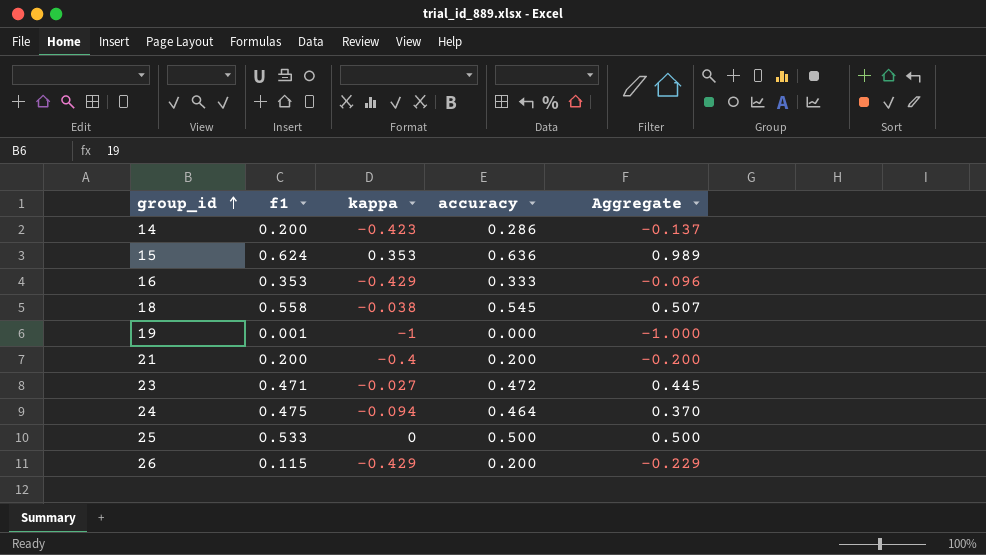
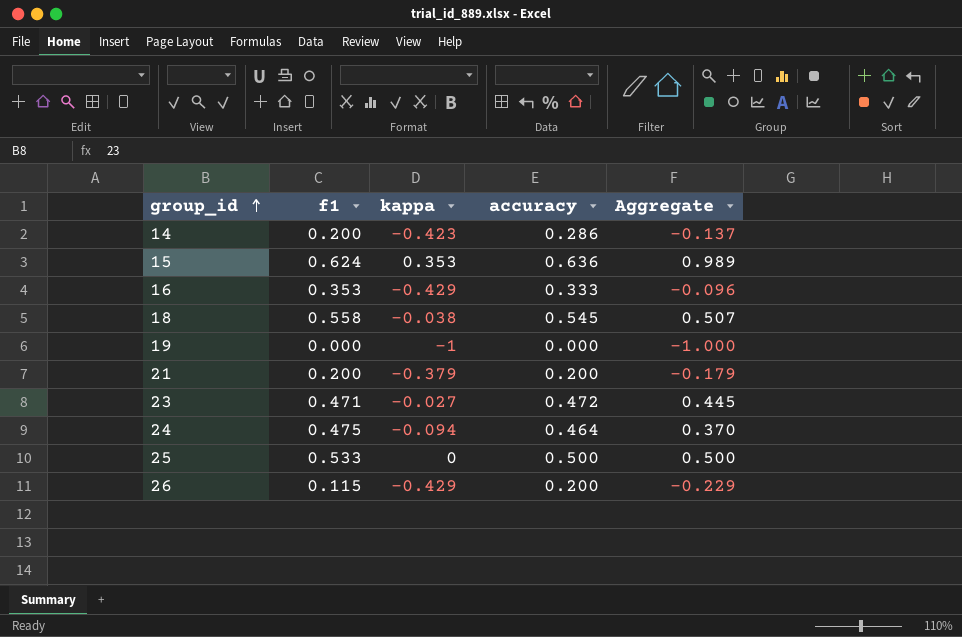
19 | f1: 0.001 -> 0.000
21 | kappa: -0.4 -> -0.379
21 | Aggregate: -0.200 -> -0.179

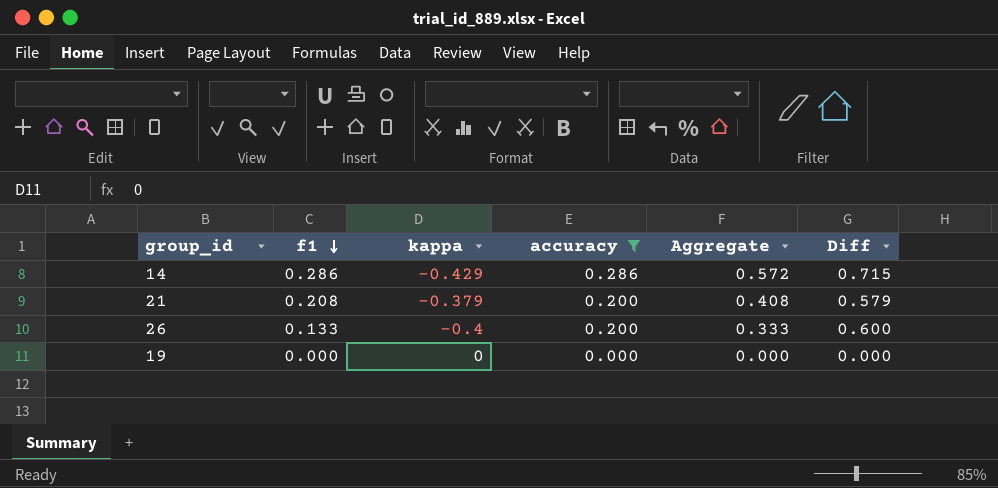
filter: none -> accuracy <= 0.286
row order: group_id ascending -> f1 descending
column Aggregate | formula: [kappa] + [accuracy] -> [f1] + [accuracy]
column Diff | formula: none -> [accuracy] - [kappa]
14 | f1: 0.200 -> 0.286
14 | kappa: -0.423 -> -0.429
21 | f1: 0.200 -> 0.208
26 | f1: 0.115 -> 0.133
26 | kappa: -0.429 -> -0.4
19 | kappa: -1 -> 0

